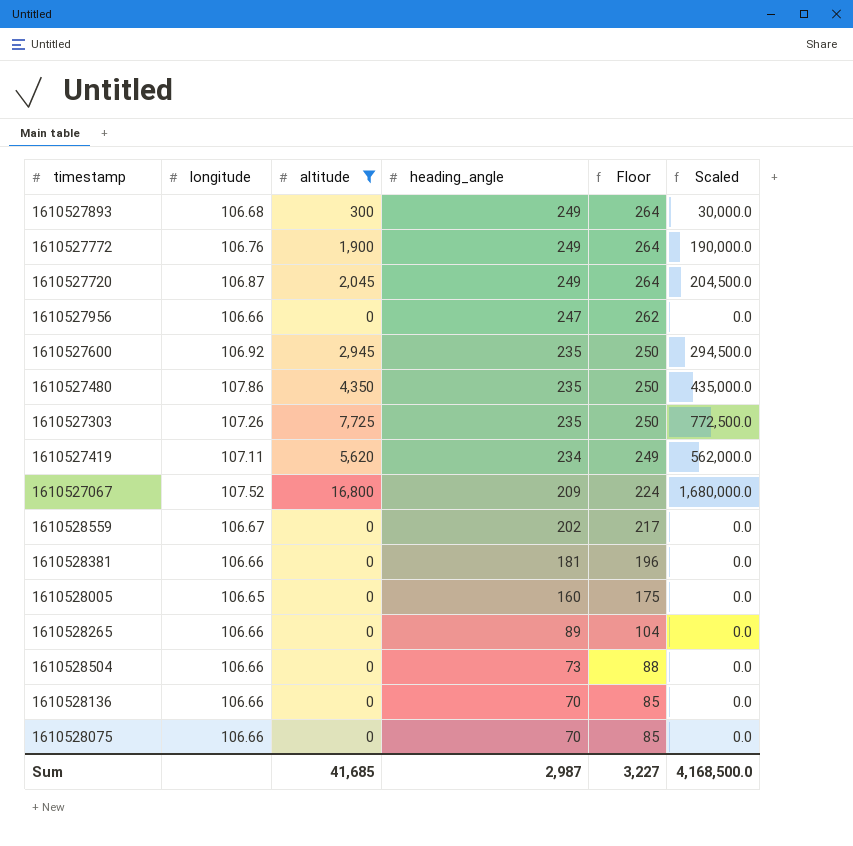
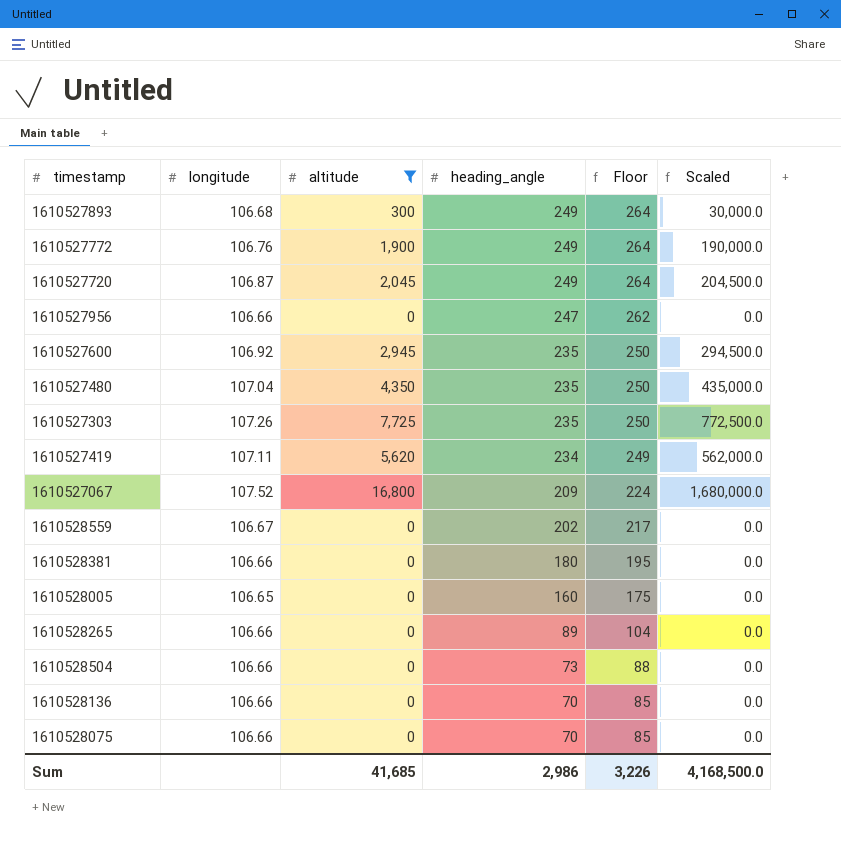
1610527480 | longitude: 107.86 -> 107.04
1610528381 | heading_angle: 181 -> 180
1610528381 | Floor: 196 -> 195
Sum | heading_angle: 2,987 -> 2,986
Sum | Floor: 3,227 -> 3,226

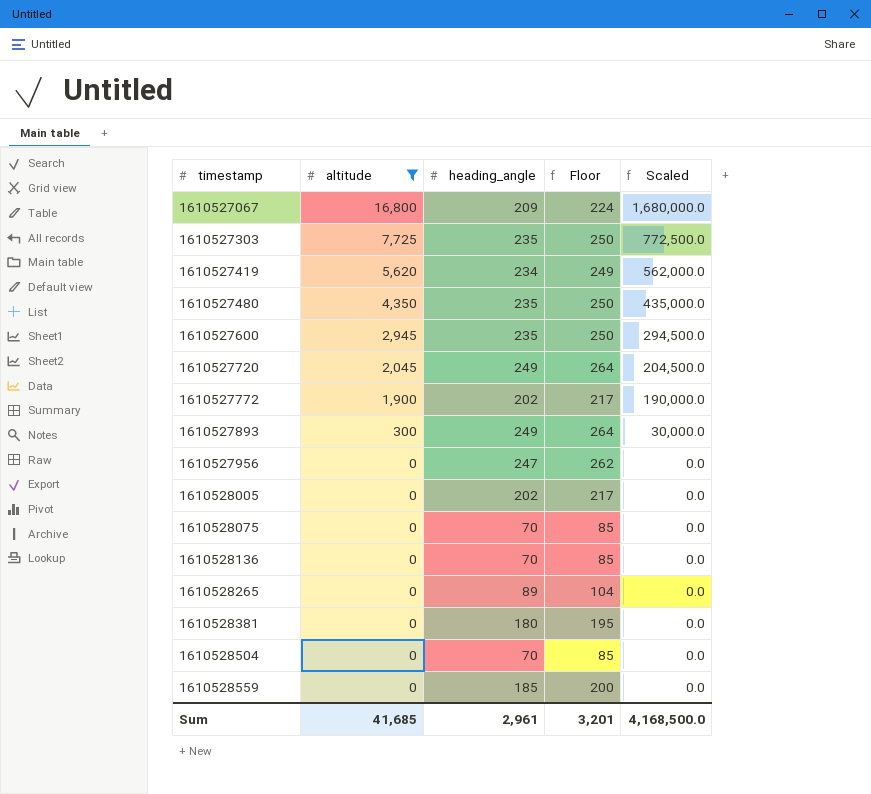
row order: heading_angle descending -> timestamp ascending
column longitude | position: 2 -> none
1610527772 | heading_angle: 249 -> 202
1610527772 | Floor: 264 -> 217
1610528005 | heading_angle: 160 -> 202
1610528005 | Floor: 175 -> 217
1610528504 | heading_angle: 73 -> 70
1610528504 | Floor: 88 -> 85
1610528559 | heading_angle: 202 -> 185
1610528559 | Floor: 217 -> 200
Sum | heading_angle: 2,986 -> 2,961
Sum | Floor: 3,226 -> 3,201

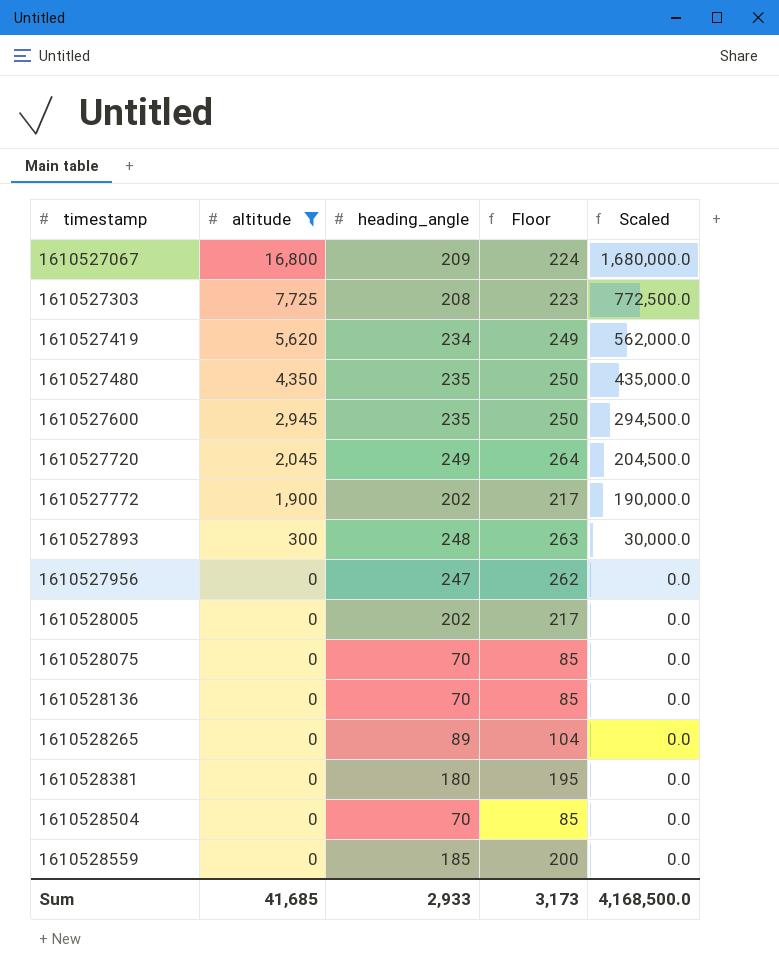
1610527303 | heading_angle: 235 -> 208
1610527303 | Floor: 250 -> 223
1610527893 | heading_angle: 249 -> 248
1610527893 | Floor: 264 -> 263
Sum | heading_angle: 2,961 -> 2,933
Sum | Floor: 3,201 -> 3,173

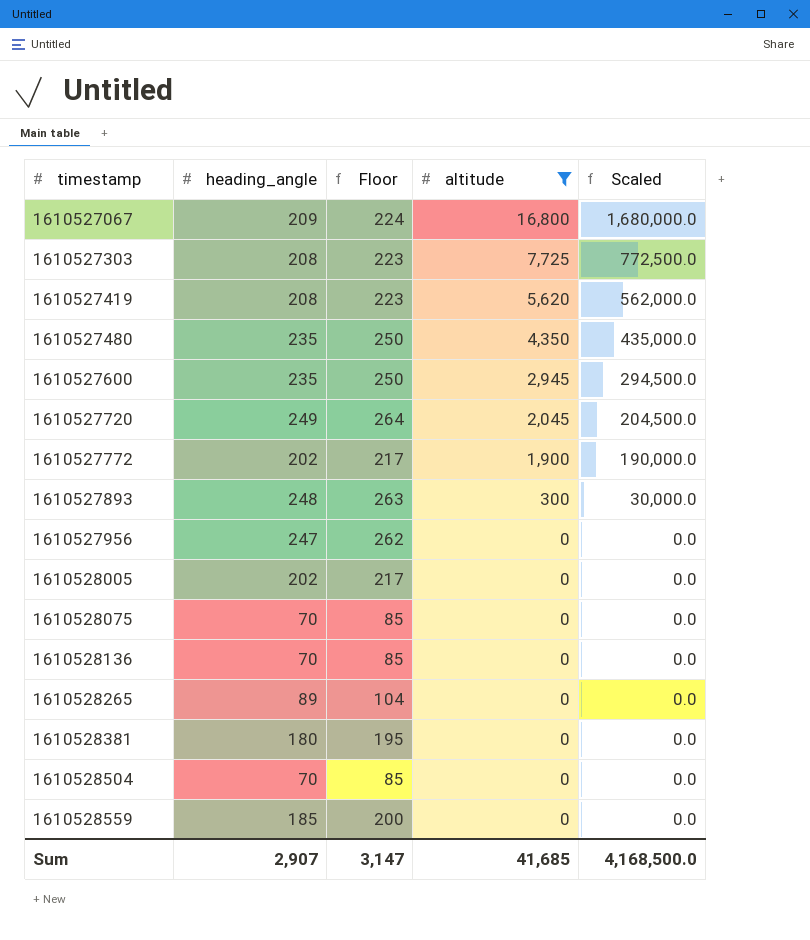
column altitude | position: 2 -> 4
1610527419 | heading_angle: 234 -> 208
1610527419 | Floor: 249 -> 223
Sum | heading_angle: 2,933 -> 2,907
Sum | Floor: 3,173 -> 3,147

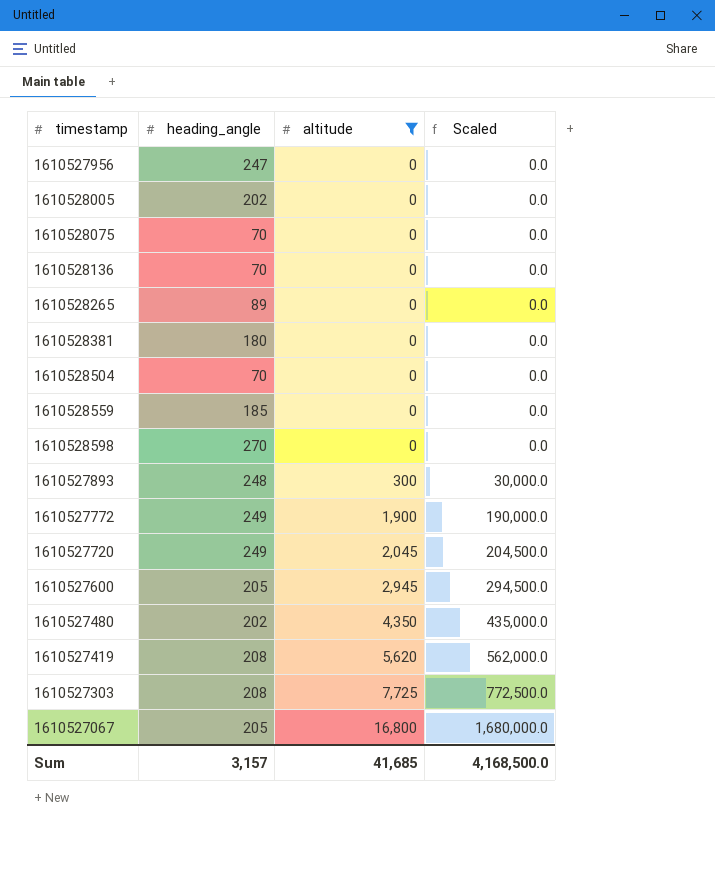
row order: timestamp ascending -> altitude ascending
column Floor | formula: [heading_angle] + 15 -> none
row 1610528598: none -> 270 | 0 | 0.0
1610527772 | heading_angle: 202 -> 249
1610527600 | heading_angle: 235 -> 205
1610527480 | heading_angle: 235 -> 202
1610527067 | heading_angle: 209 -> 205
Sum | heading_angle: 2,907 -> 3,157

